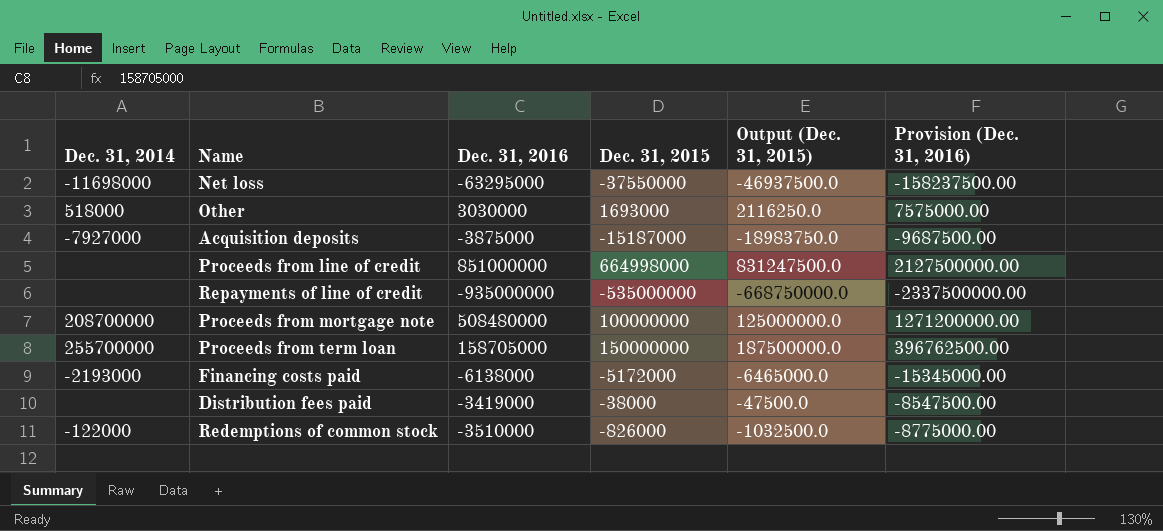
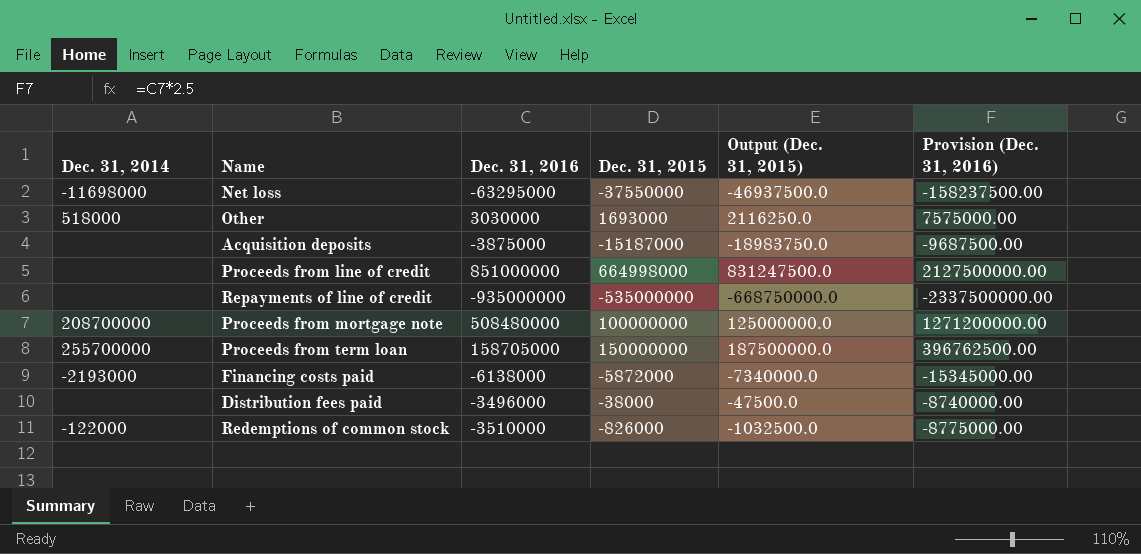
Acquisition deposits | Dec. 31, 2014: -7927000 -> none
Financing costs paid | Dec. 31, 2015: -5172000 -> -5872000
Financing costs paid | Output (Dec. 31, 2015): -6465000.0 -> -7340000.0
Distribution fees paid | Dec. 31, 2016: -3419000 -> -3496000
Distribution fees paid | Provision (Dec. 31, 2016): -8547500.00 -> -8740000.00

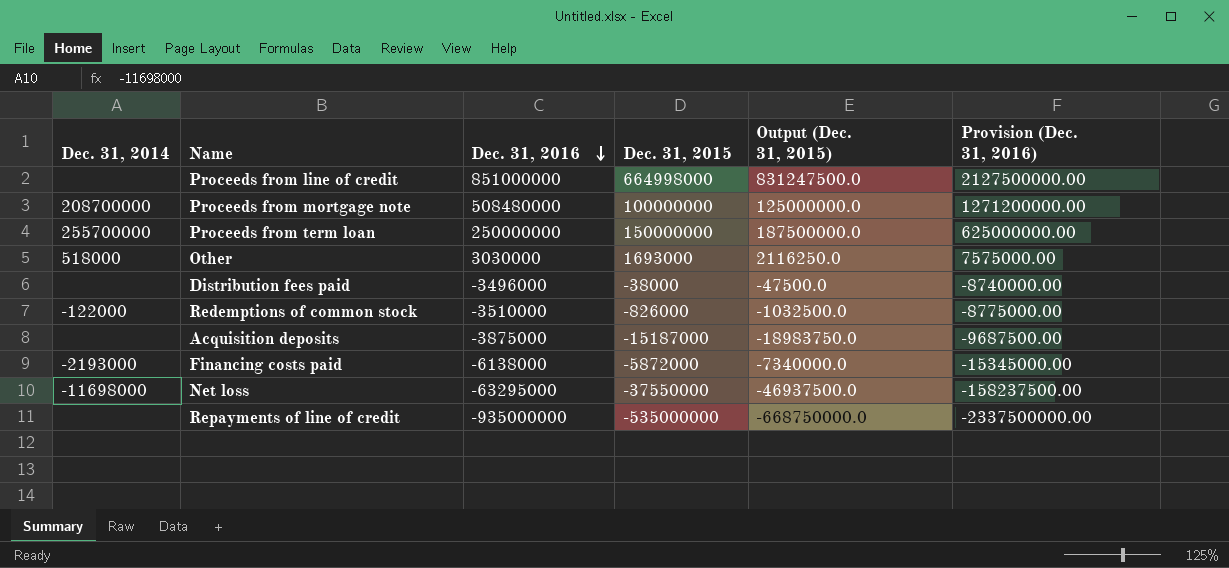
row order: none -> Dec. 31, 2016 descending
Proceeds from term loan | Dec. 31, 2016: 158705000 -> 250000000
Proceeds from term loan | Provision (Dec. 31, 2016): 396762500.00 -> 625000000.00

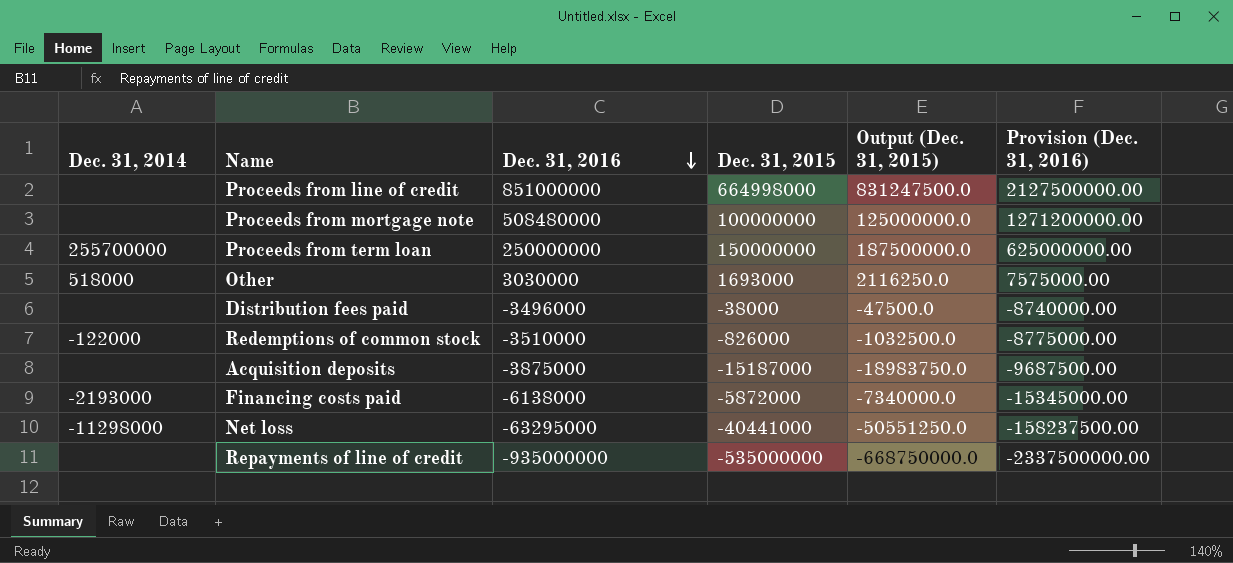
Proceeds from mortgage note | Dec. 31, 2014: 208700000 -> none
Net loss | Dec. 31, 2014: -11698000 -> -11298000
Net loss | Dec. 31, 2015: -37550000 -> -40441000
Net loss | Output (Dec. 31, 2015): -46937500.0 -> -50551250.0

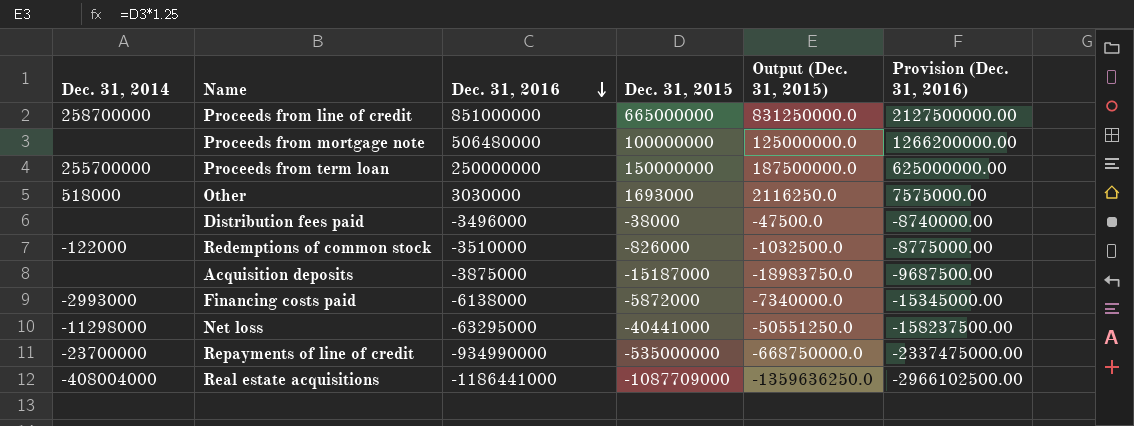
Proceeds from line of credit | Dec. 31, 2014: none -> 258700000
Proceeds from line of credit | Dec. 31, 2015: 664998000 -> 665000000
Proceeds from line of credit | Output (Dec. 31, 2015): 831247500.0 -> 831250000.0
Proceeds from mortgage note | Dec. 31, 2016: 508480000 -> 506480000
Proceeds from mortgage note | Provision (Dec. 31, 2016): 1271200000.00 -> 1266200000.00
Financing costs paid | Dec. 31, 2014: -2193000 -> -2993000
Repayments of line of credit | Dec. 31, 2014: none -> -23700000
Repayments of line of credit | Dec. 31, 2016: -935000000 -> -934990000
Repayments of line of credit | Provision (Dec. 31, 2016): -2337500000.00 -> -2337475000.00
row Real estate acquisitions: none -> -408004000 | -1186441000 | -1087709000 | -1359636250.0 | -2966102500.00

